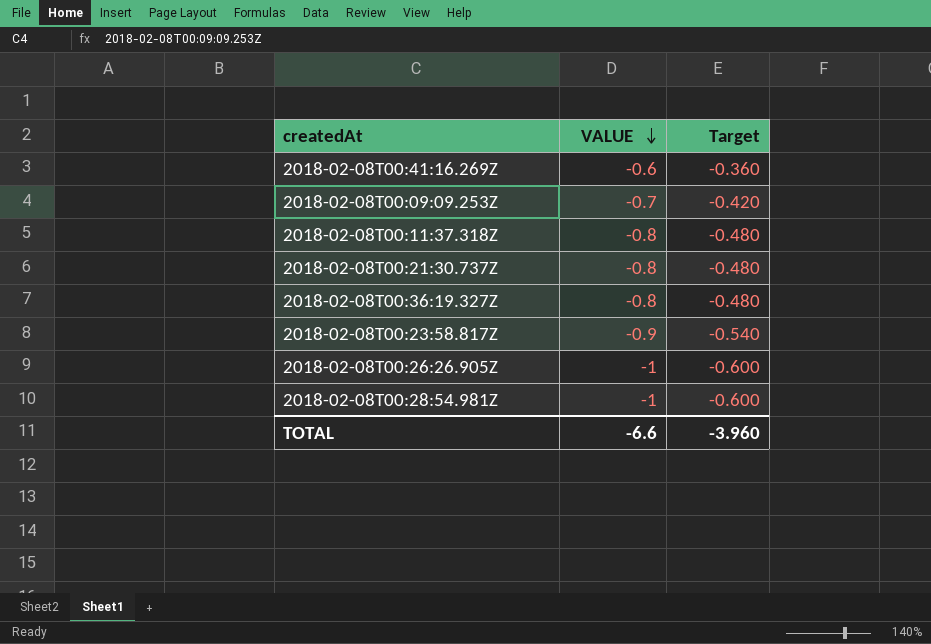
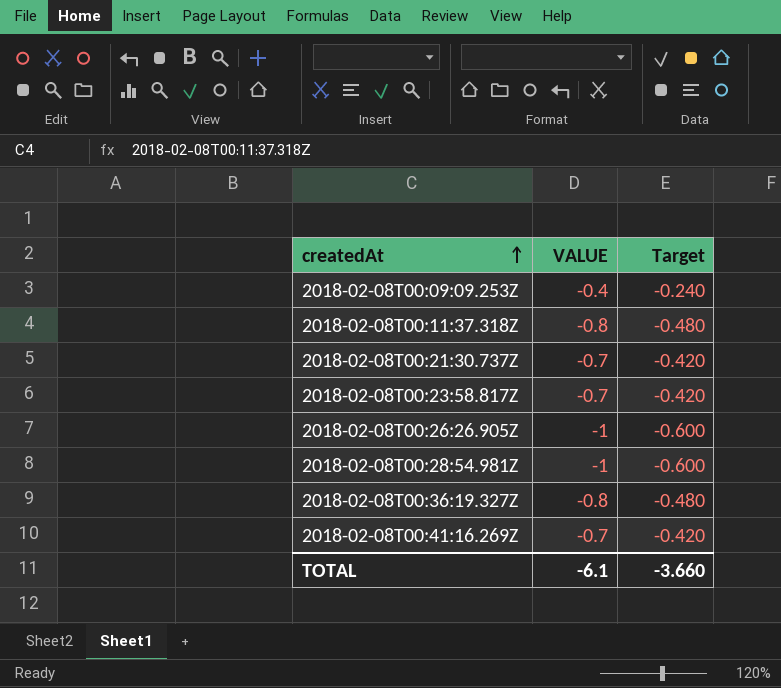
row order: VALUE descending -> createdAt ascending
2018-02-08T00:09:09.253Z | VALUE: -0.7 -> -0.4
2018-02-08T00:09:09.253Z | Target: -0.420 -> -0.240
2018-02-08T00:21:30.737Z | VALUE: -0.8 -> -0.7
2018-02-08T00:21:30.737Z | Target: -0.480 -> -0.420
2018-02-08T00:23:58.817Z | VALUE: -0.9 -> -0.7
2018-02-08T00:23:58.817Z | Target: -0.540 -> -0.420
2018-02-08T00:41:16.269Z | VALUE: -0.6 -> -0.7
2018-02-08T00:41:16.269Z | Target: -0.360 -> -0.420
TOTAL | VALUE: -6.6 -> -6.1
TOTAL | Target: -3.960 -> -3.660

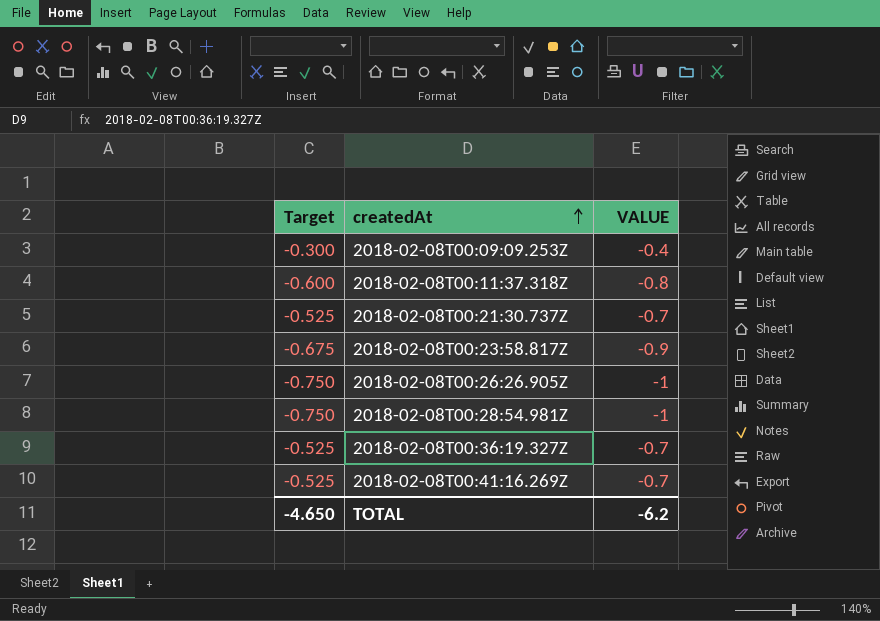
column Target | formula: [VALUE] * 0.6 -> [VALUE] * 0.75
column Target | position: 3 -> 1
2018-02-08T00:23:58.817Z | VALUE: -0.7 -> -0.9
2018-02-08T00:36:19.327Z | VALUE: -0.8 -> -0.7
TOTAL | Target: -3.660 -> -4.650
TOTAL | VALUE: -6.1 -> -6.2

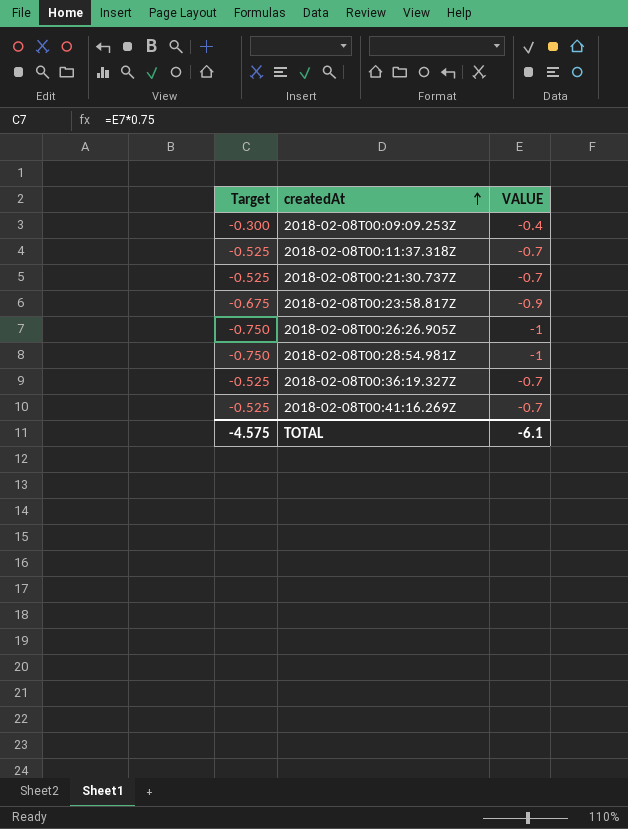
2018-02-08T00:11:37.318Z | Target: -0.600 -> -0.525
2018-02-08T00:11:37.318Z | VALUE: -0.8 -> -0.7
TOTAL | Target: -4.650 -> -4.575
TOTAL | VALUE: -6.2 -> -6.1

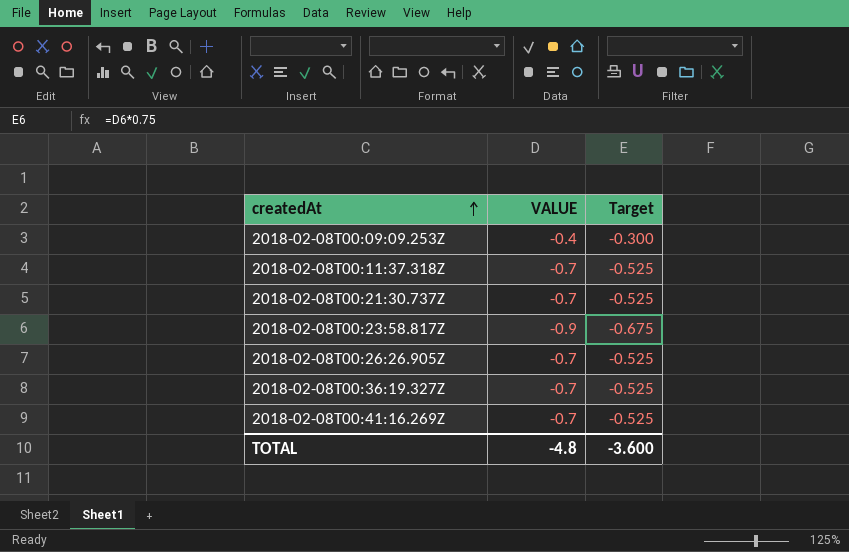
column Target | position: 1 -> 3
row 2018-02-08T00:28:54.981Z: -0.750 | -1 -> none
2018-02-08T00:26:26.905Z | VALUE: -1 -> -0.7
2018-02-08T00:26:26.905Z | Target: -0.750 -> -0.525
TOTAL | VALUE: -6.1 -> -4.8
TOTAL | Target: -4.575 -> -3.600

